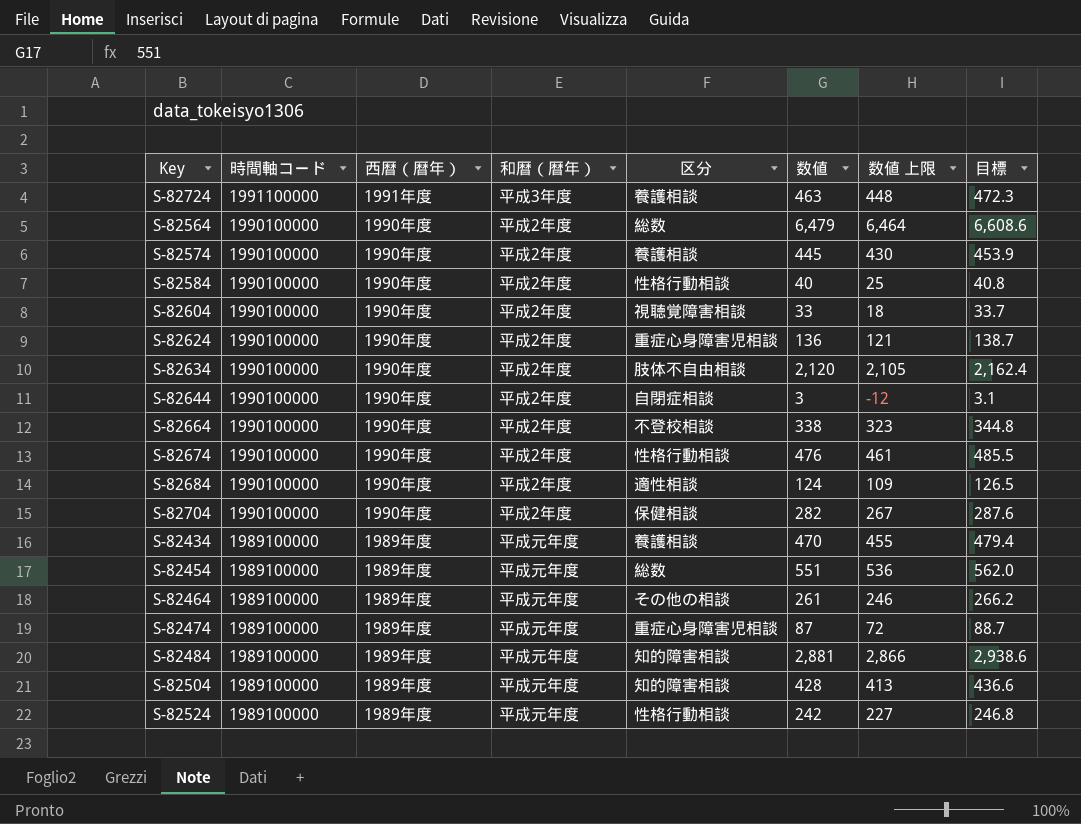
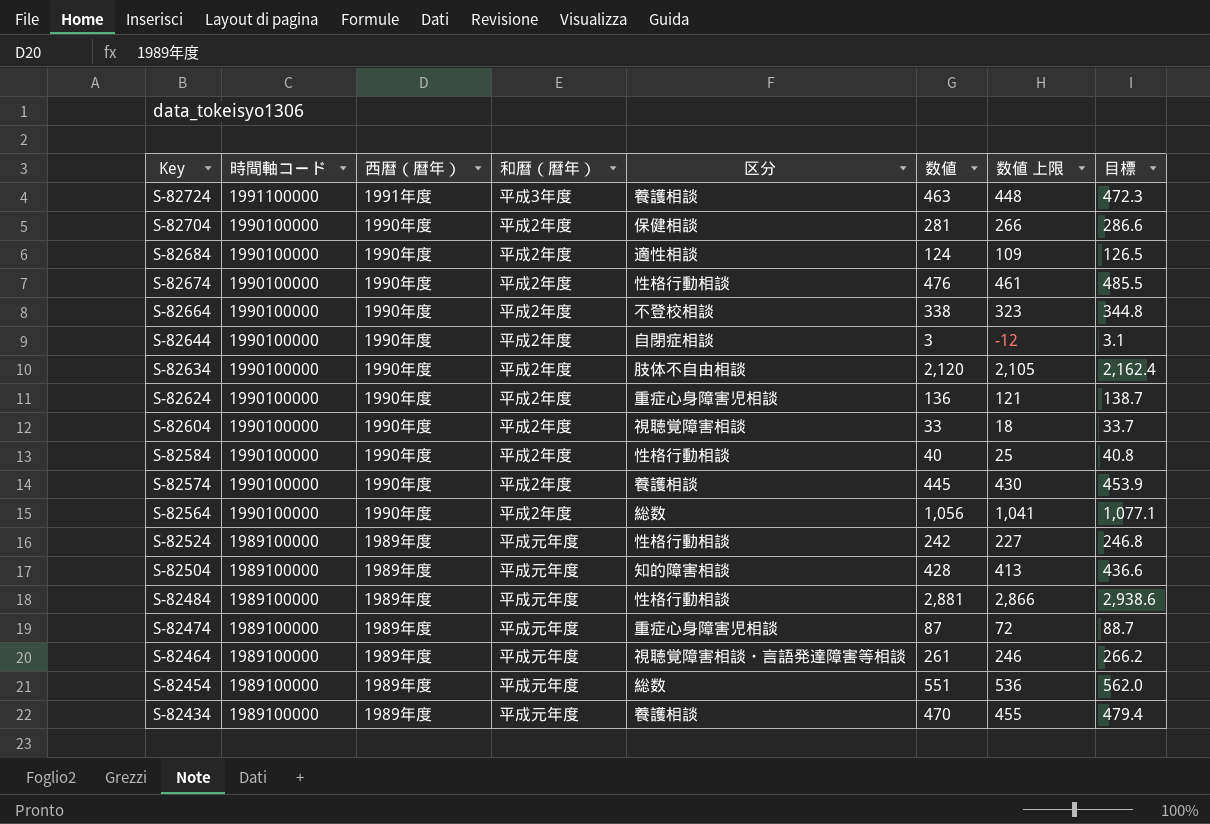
row order: 時間軸コード descending -> Key descending
S-82704 | 数値: 282 -> 281
S-82704 | 数値 上限: 267 -> 266
S-82704 | 目標: 287.6 -> 286.6
S-82564 | 数値: 6,479 -> 1,056
S-82564 | 数値 上限: 6,464 -> 1,041
S-82564 | 目標: 6,608.6 -> 1,077.1
S-82484 | 区分: 知的障害相談 -> 性格行動相談
S-82464 | 区分: その他の相談 -> 視聴覚障害相談・言語発達障害等相談

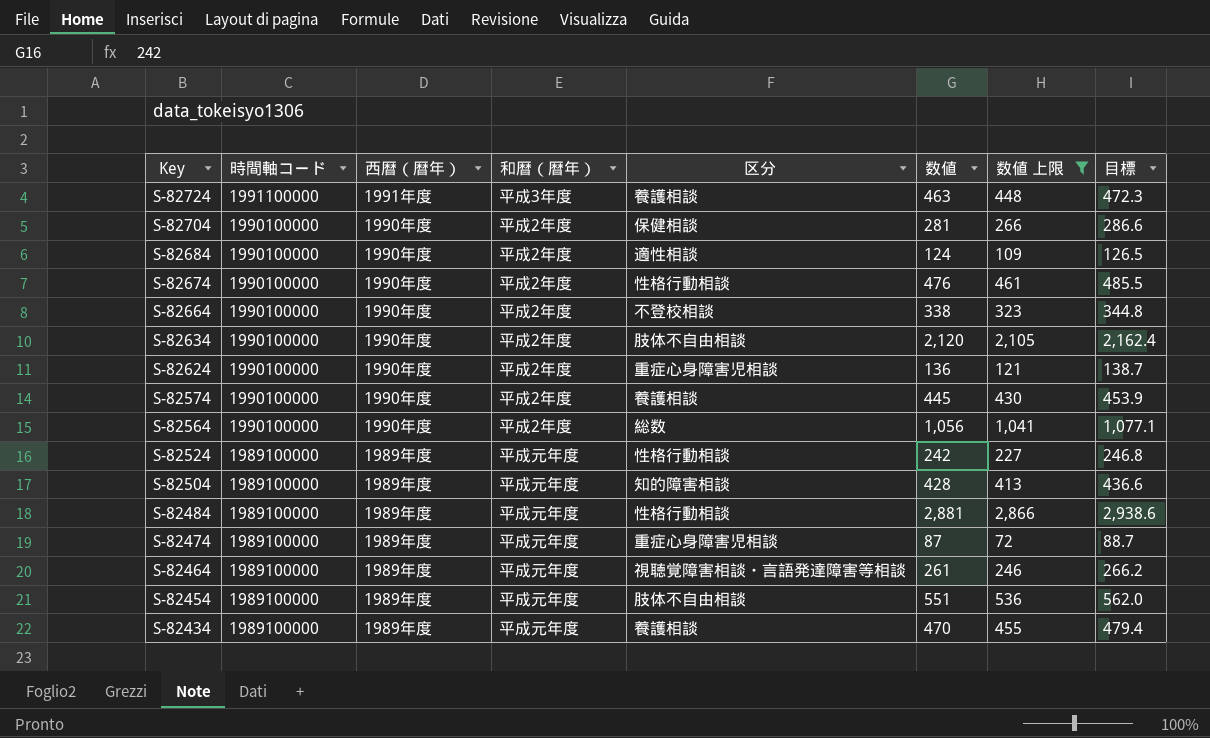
filter: none -> 数値 上限 >= 72
S-82454 | 区分: 総数 -> 肢体不自由相談

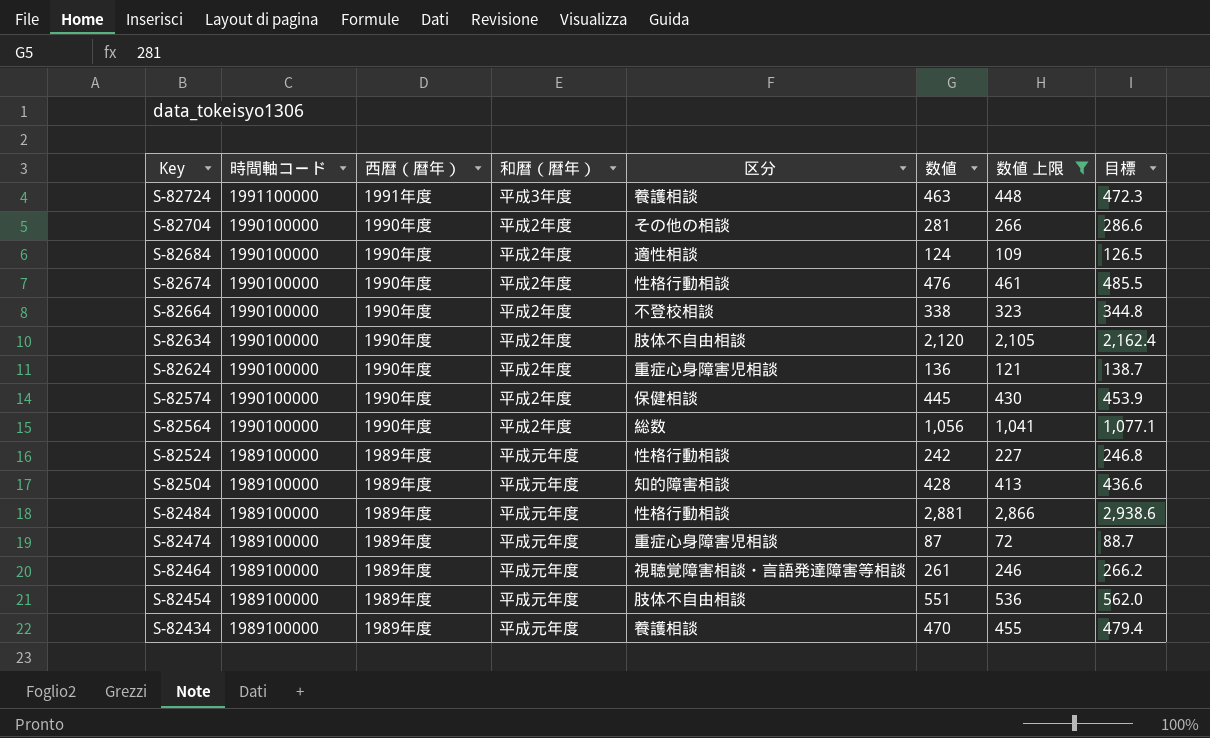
S-82704 | 区分: 保健相談 -> その他の相談
S-82574 | 区分: 養護相談 -> 保健相談

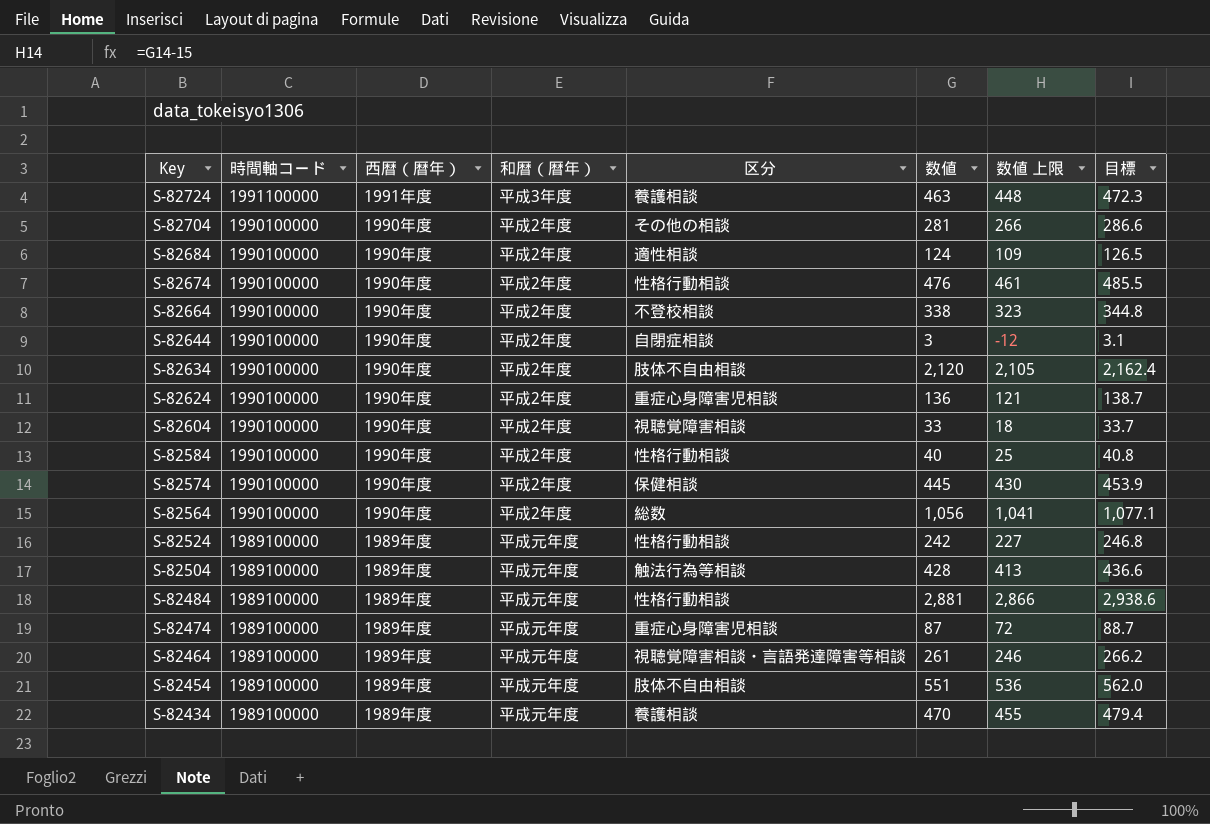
filter: 数値 上限 >= 72 -> none
S-82504 | 区分: 知的障害相談 -> 触法行為等相談

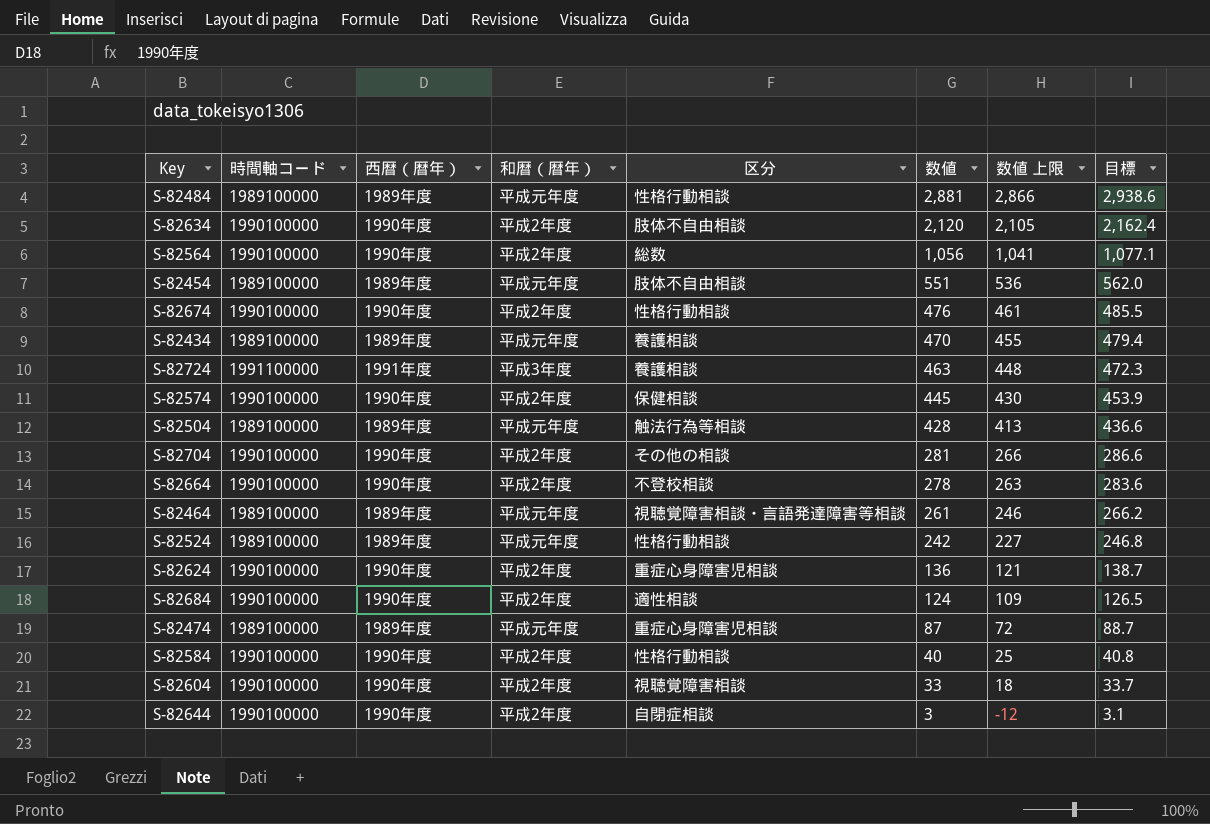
row order: Key descending -> 数値 descending
S-82664 | 数値: 338 -> 278
S-82664 | 数値 上限: 323 -> 263
S-82664 | 目標: 344.8 -> 283.6

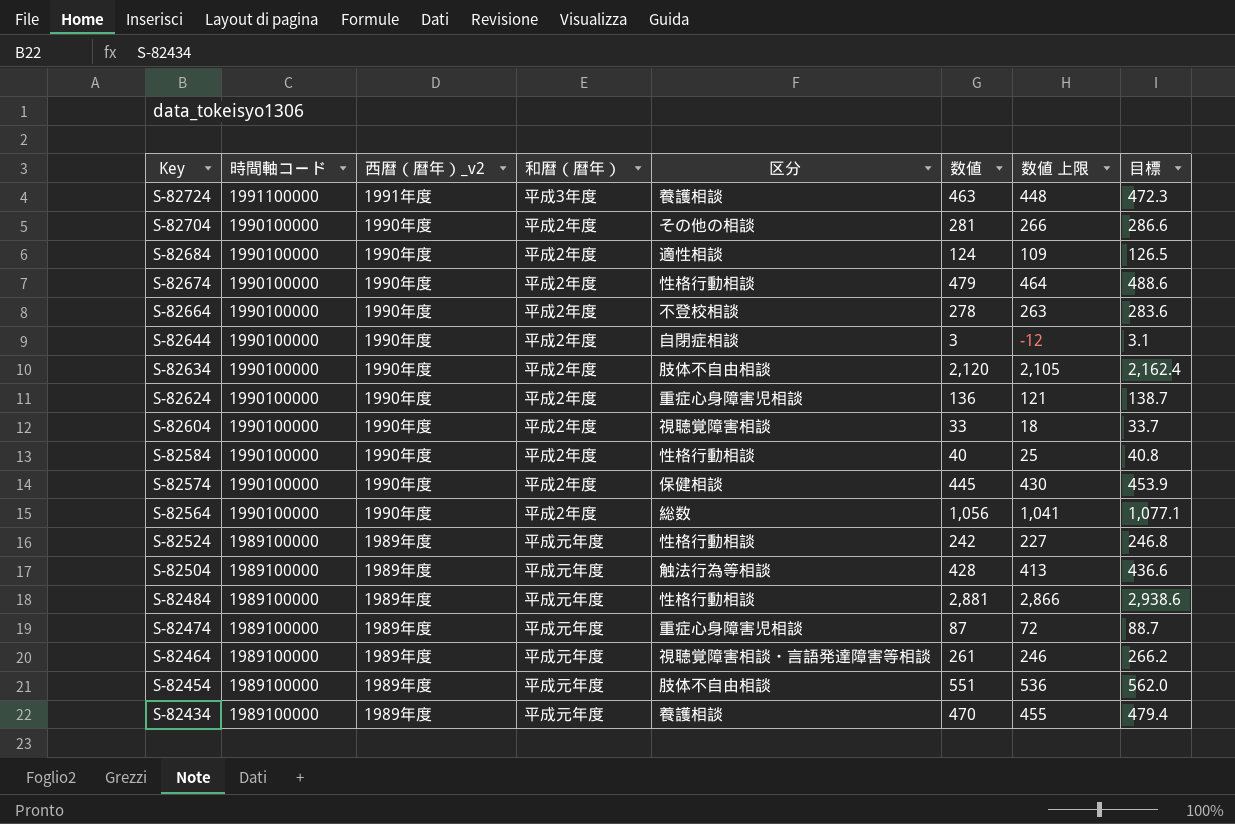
row order: 数値 descending -> Key descending
column name: 西暦（暦年） -> 西暦（暦年）_v2
S-82674 | 数値: 476 -> 479
S-82674 | 数値 上限: 461 -> 464
S-82674 | 目標: 485.5 -> 488.6

